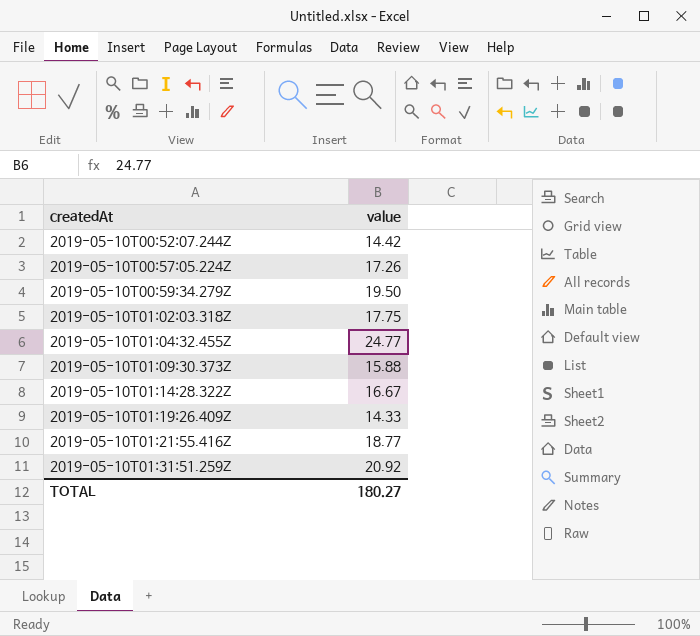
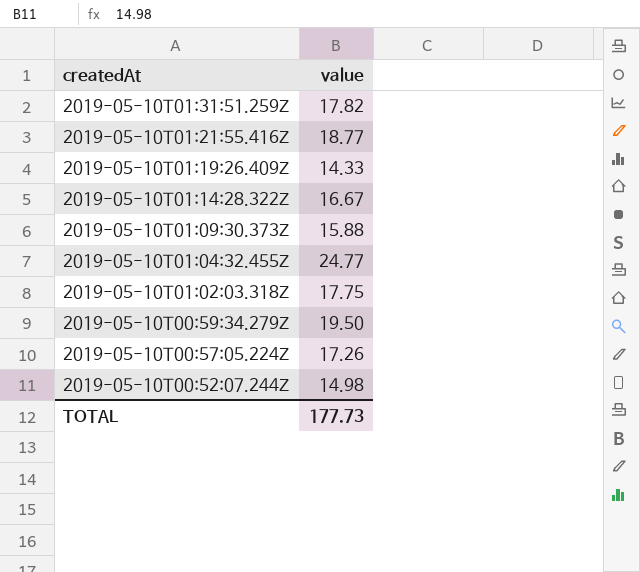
row order: createdAt ascending -> createdAt descending
2019-05-10T01:31:51.259Z | value: 20.92 -> 17.82
2019-05-10T00:52:07.244Z | value: 14.42 -> 14.98
TOTAL | value: 180.27 -> 177.73

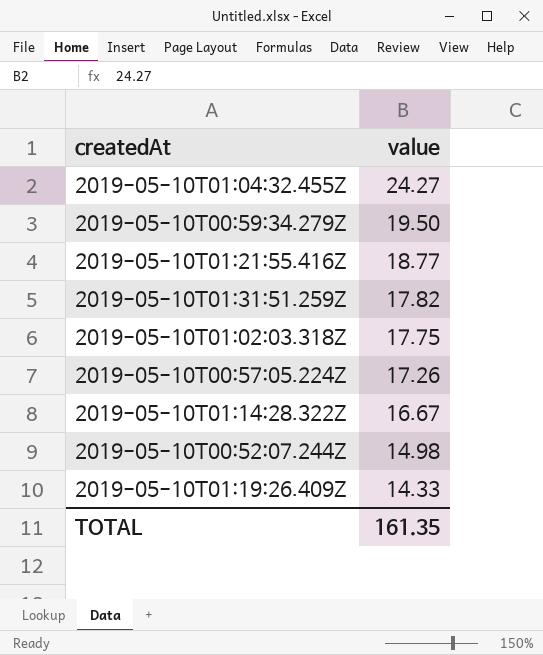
row order: createdAt descending -> value descending
row 2019-05-10T01:09:30.373Z: 15.88 -> none
2019-05-10T01:04:32.455Z | value: 24.77 -> 24.27
TOTAL | value: 177.73 -> 161.35

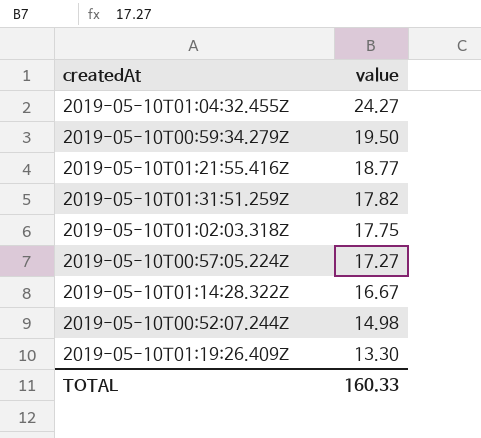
2019-05-10T00:57:05.224Z | value: 17.26 -> 17.27
2019-05-10T01:19:26.409Z | value: 14.33 -> 13.30
TOTAL | value: 161.35 -> 160.33

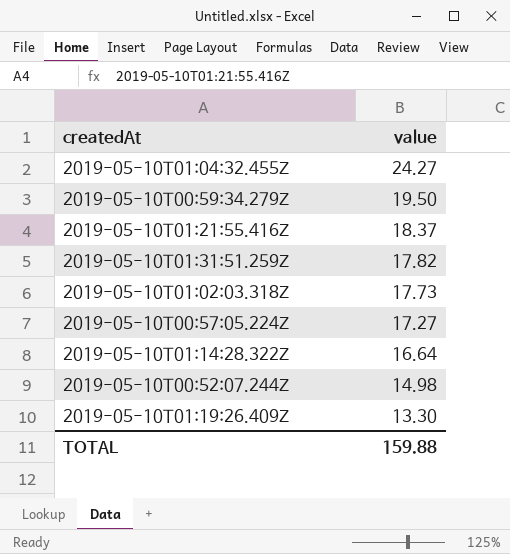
2019-05-10T01:21:55.416Z | value: 18.77 -> 18.37
2019-05-10T01:02:03.318Z | value: 17.75 -> 17.73
2019-05-10T01:14:28.322Z | value: 16.67 -> 16.64
TOTAL | value: 160.33 -> 159.88

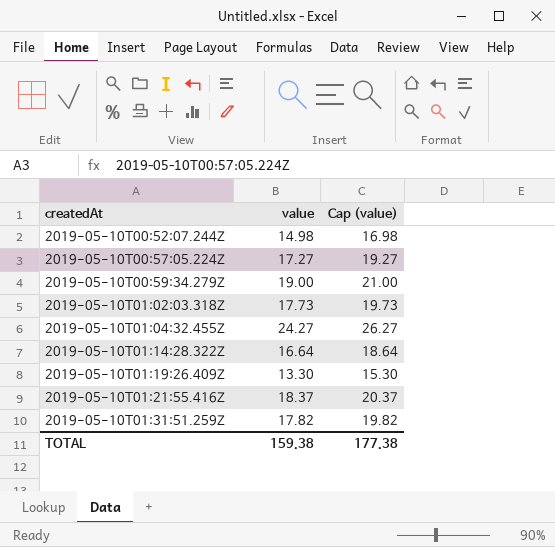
row order: value descending -> createdAt ascending
column Cap (value) | formula: none -> [value] + 2
2019-05-10T00:59:34.279Z | value: 19.50 -> 19.00
TOTAL | value: 159.88 -> 159.38

